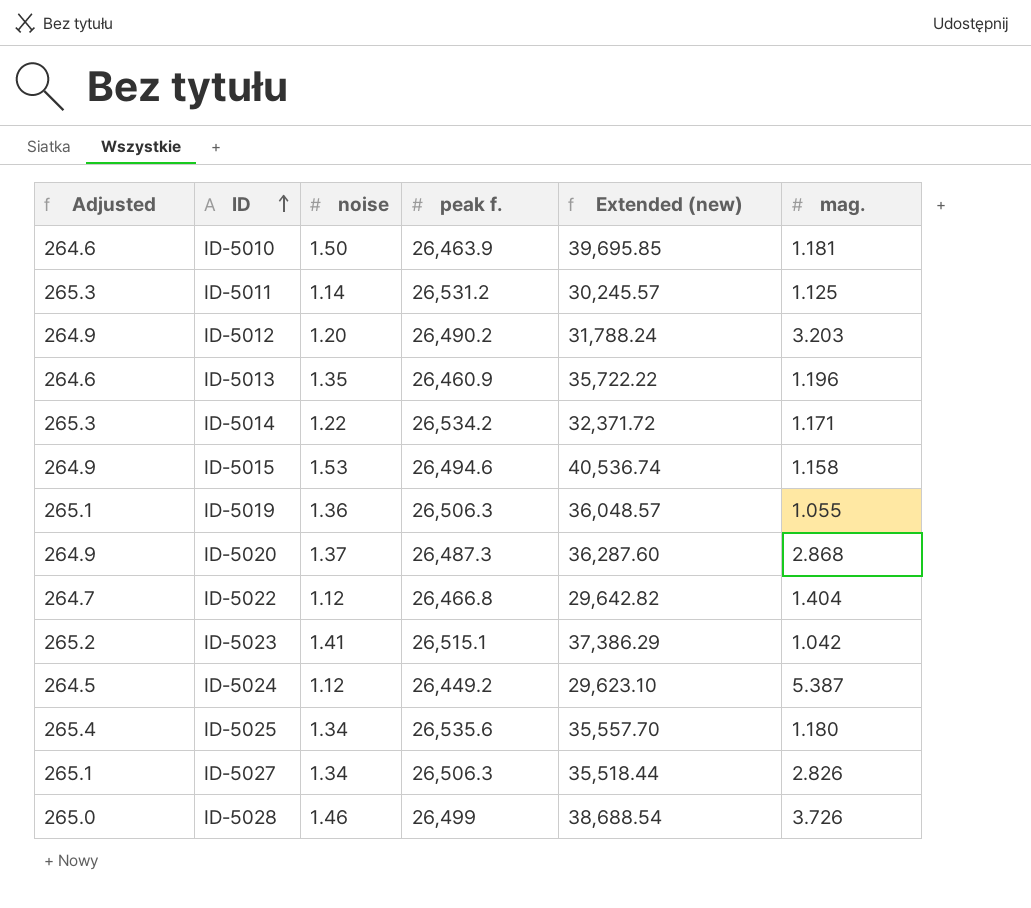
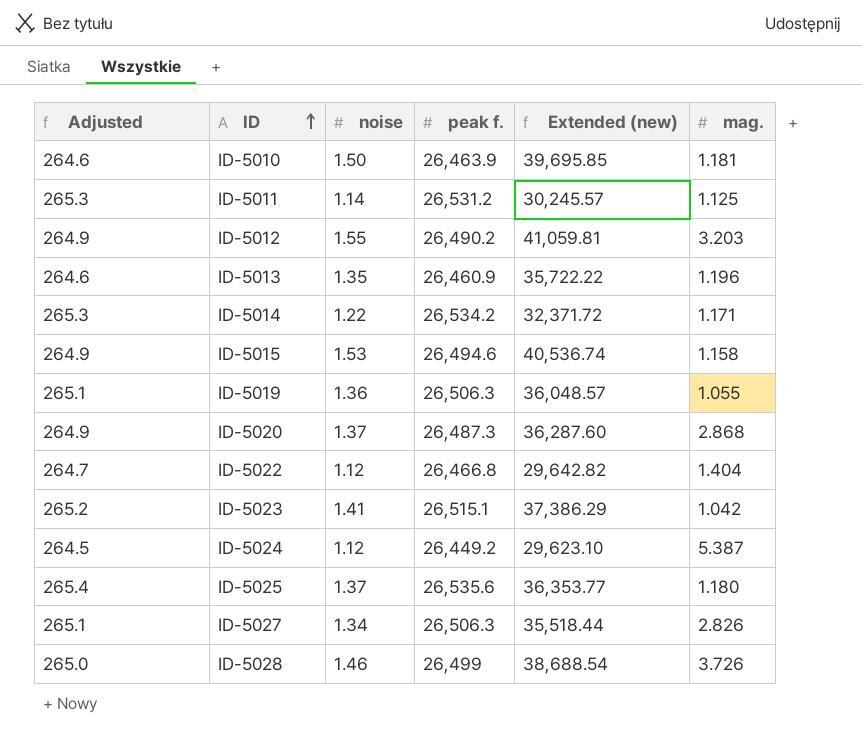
ID-5012 | noise: 1.20 -> 1.55
ID-5012 | Extended (new): 31,788.24 -> 41,059.81
ID-5025 | noise: 1.34 -> 1.37
ID-5025 | Extended (new): 35,557.70 -> 36,353.77

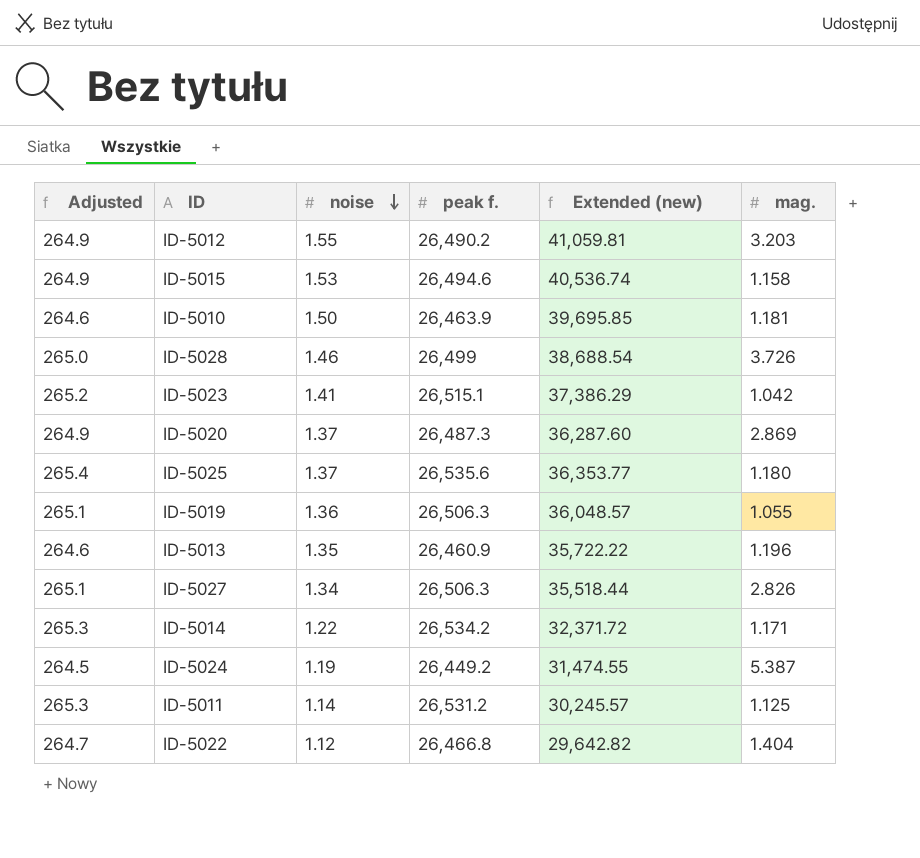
row order: ID ascending -> noise descending
ID-5020 | mag.: 2.868 -> 2.869
ID-5024 | noise: 1.12 -> 1.19
ID-5024 | Extended (new): 29,623.10 -> 31,474.55

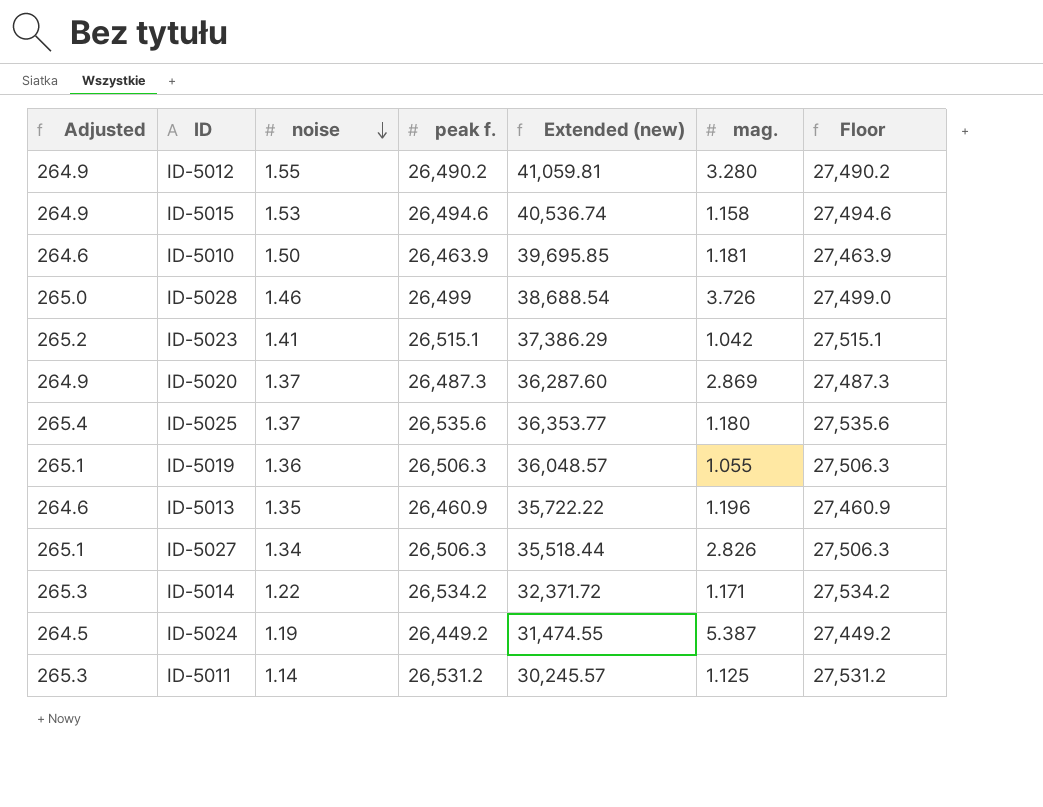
column Floor | formula: none -> [peak f.] + 1000
row ID-5022: 264.7 | 1.12 | 26,466.8 | 29,642.82 | 1.404 -> none
ID-5012 | mag.: 3.203 -> 3.280

